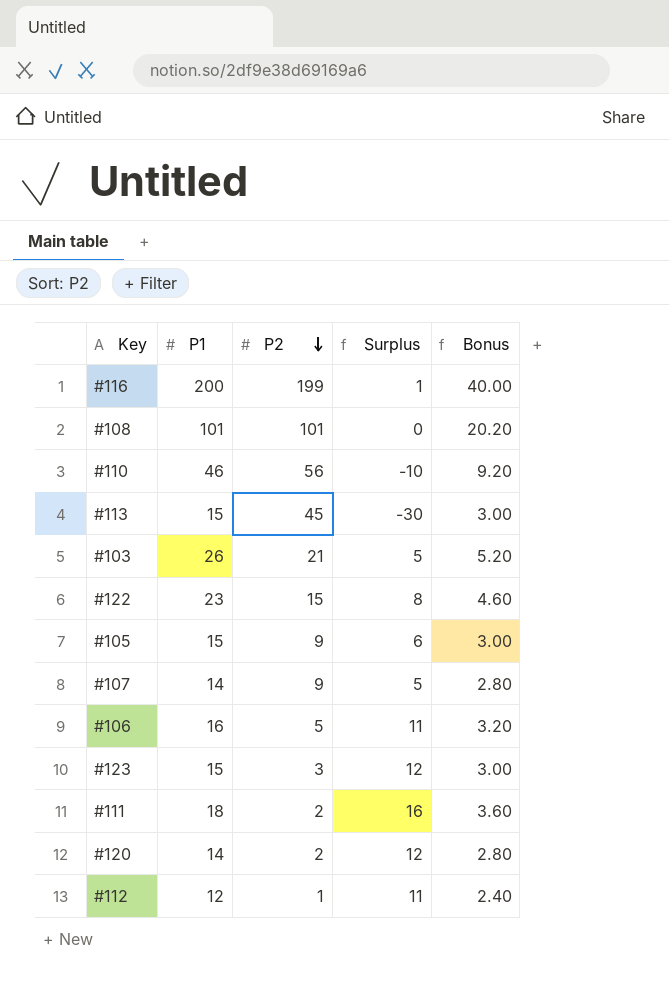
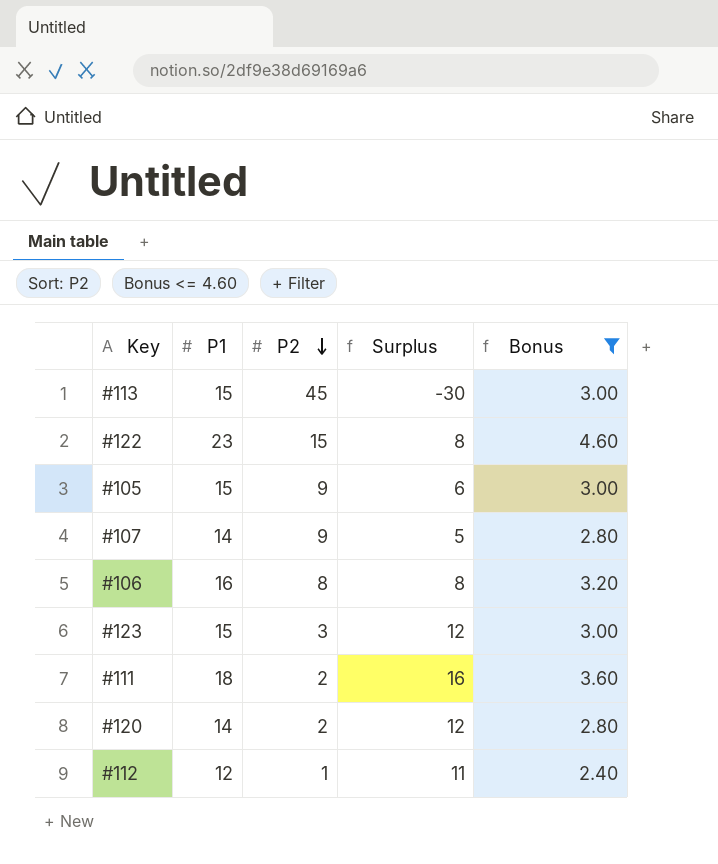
filter: none -> Bonus <= 4.60
#106 | P2: 5 -> 8
#106 | Surplus: 11 -> 8

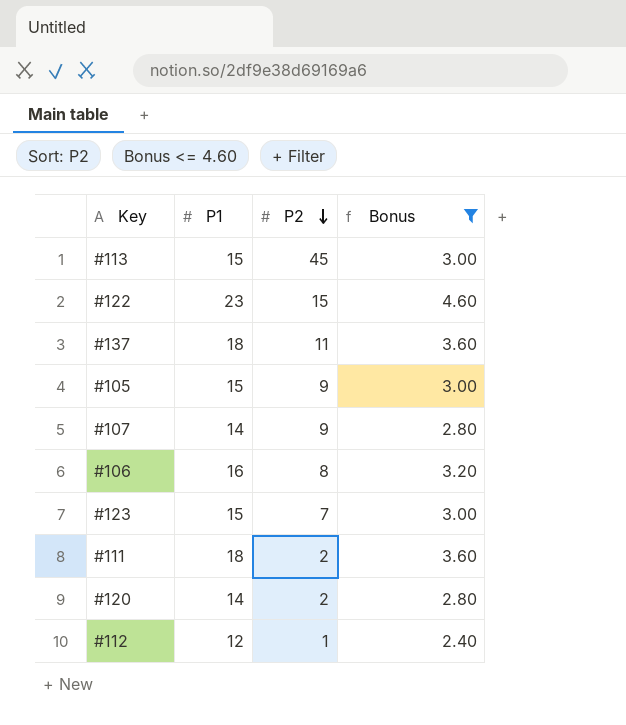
column Surplus | formula: [P1] - [P2] -> none
row #137: none -> 18 | 11 | 3.60
#123 | P2: 3 -> 7

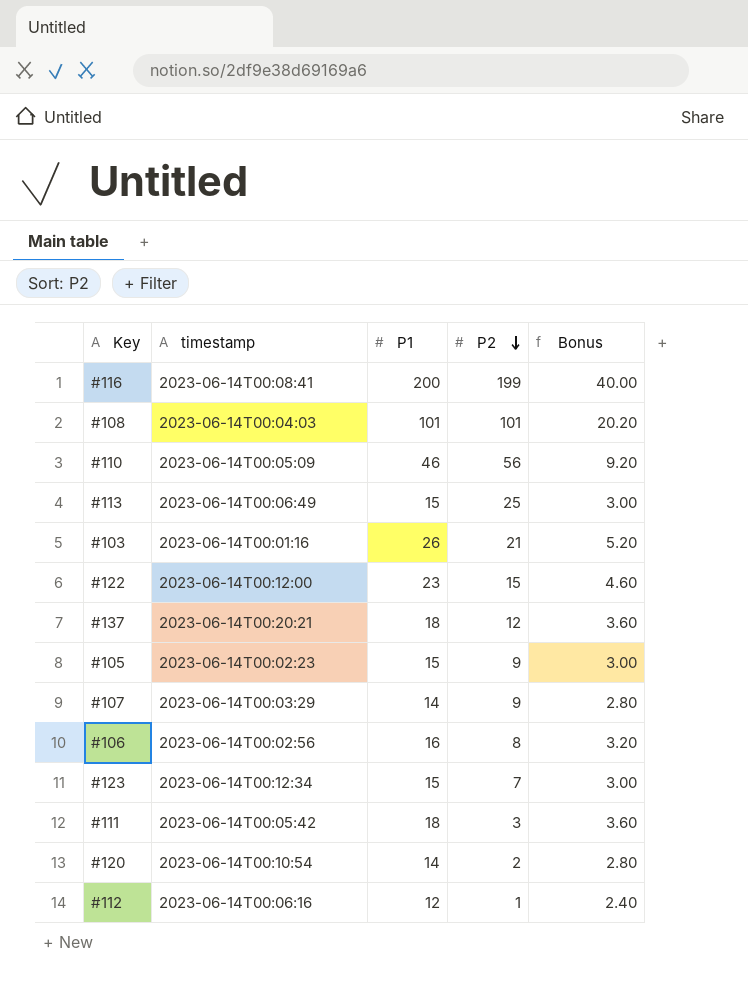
filter: Bonus <= 4.60 -> none
column timestamp | position: none -> 2
#113 | P2: 45 -> 25
#137 | P2: 11 -> 12
#111 | P2: 2 -> 3

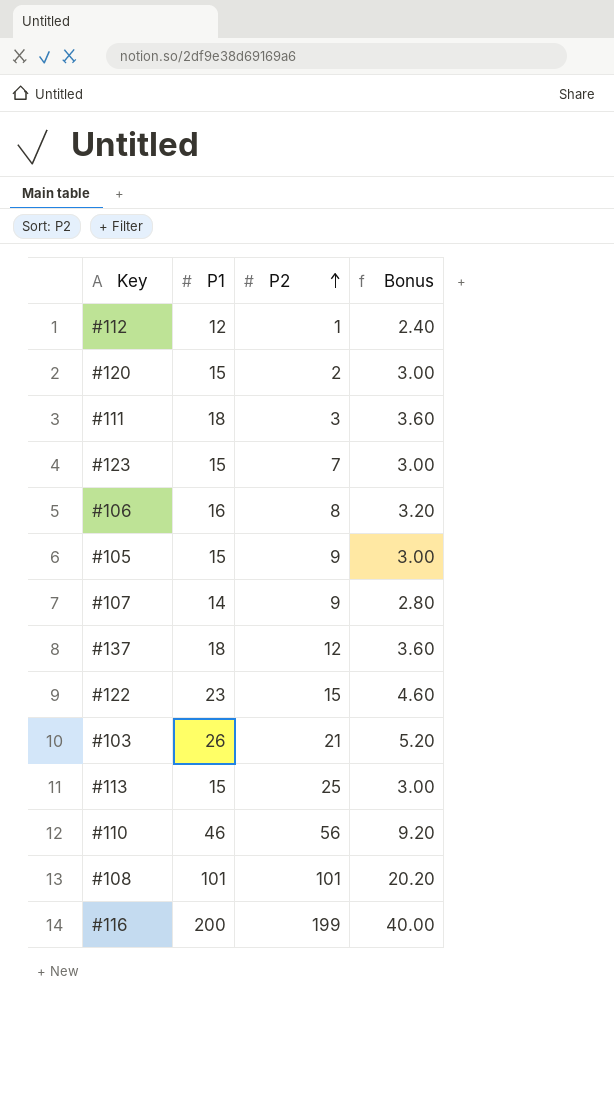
row order: P2 descending -> P2 ascending
column timestamp | position: 2 -> none
#120 | P1: 14 -> 15
#120 | Bonus: 2.80 -> 3.00

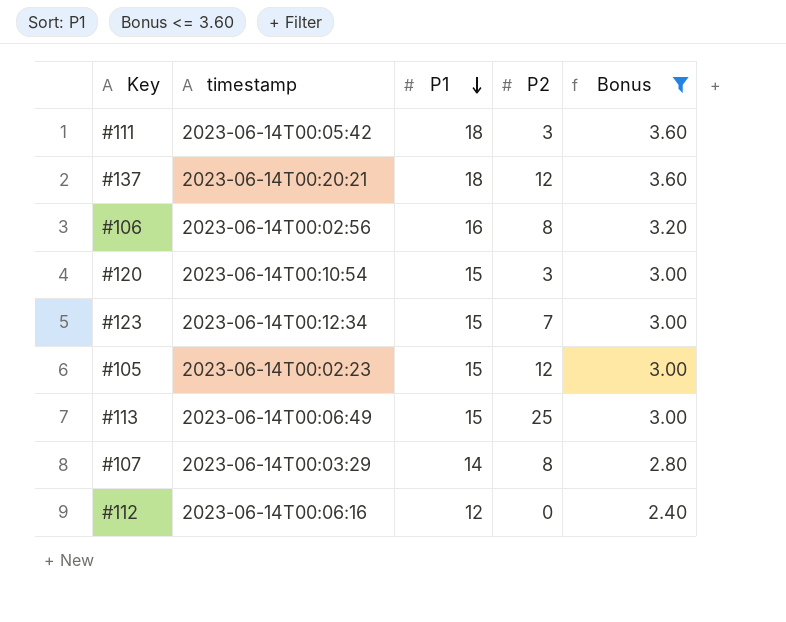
filter: none -> Bonus <= 3.60
row order: P2 ascending -> P1 descending
column timestamp | position: none -> 2
#120 | P2: 2 -> 3
#105 | P2: 9 -> 12
#107 | P2: 9 -> 8
#112 | P2: 1 -> 0

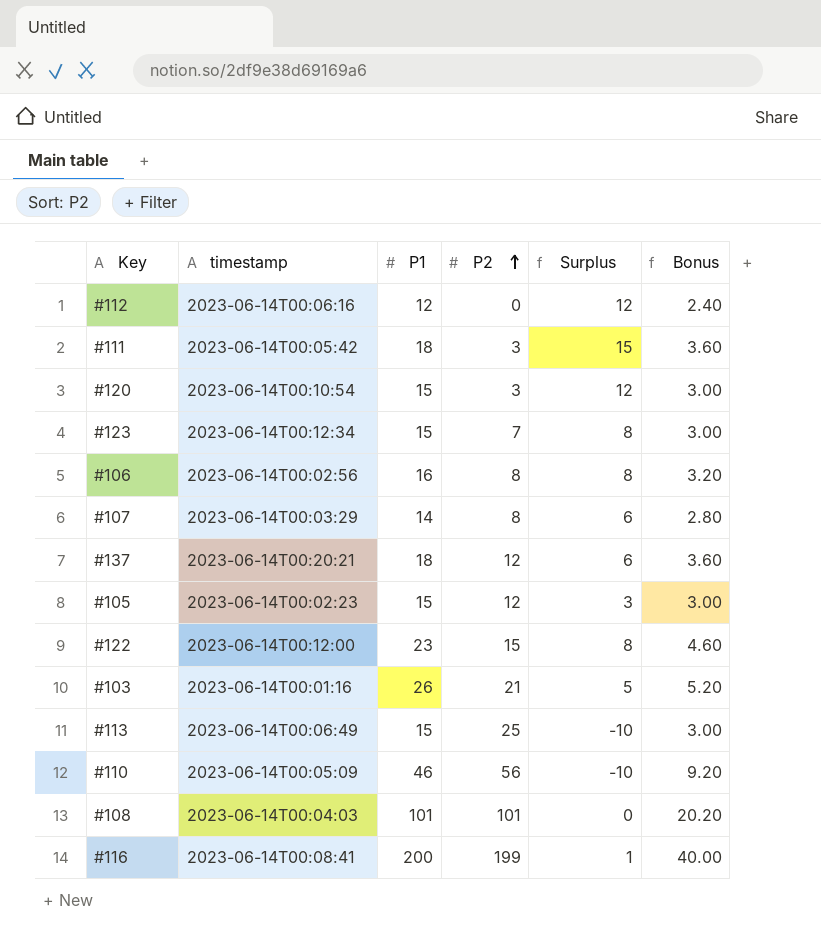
filter: Bonus <= 3.60 -> none
row order: P1 descending -> P2 ascending
column Surplus | formula: none -> [P1] - [P2]

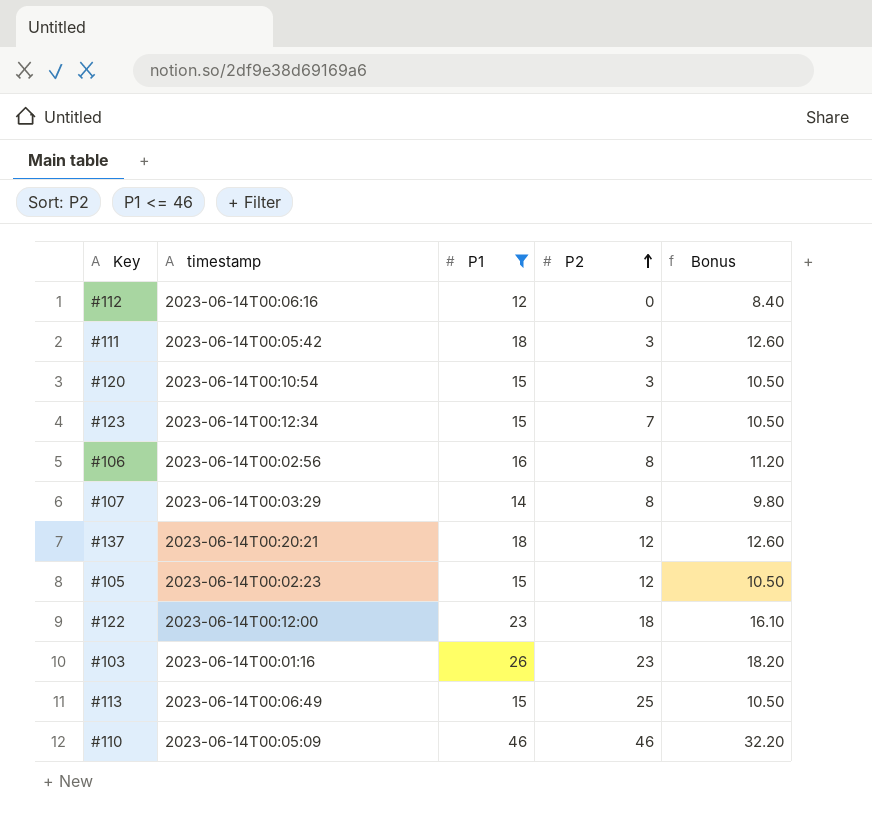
filter: none -> P1 <= 46
column Surplus | formula: [P1] - [P2] -> none
column Bonus | formula: [P1] * 0.2 -> [P1] * 0.7
#122 | P2: 15 -> 18
#103 | P2: 21 -> 23
#110 | P2: 56 -> 46

